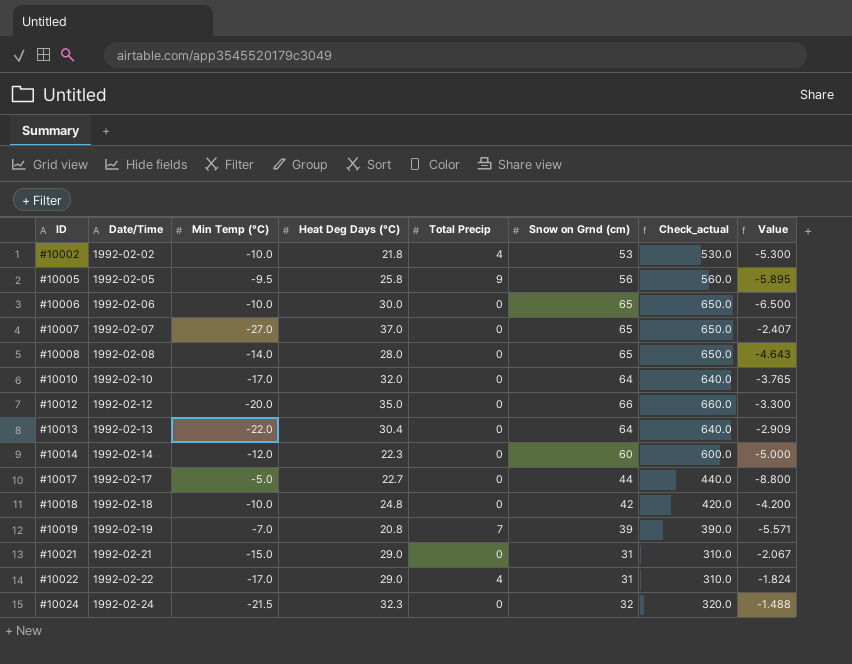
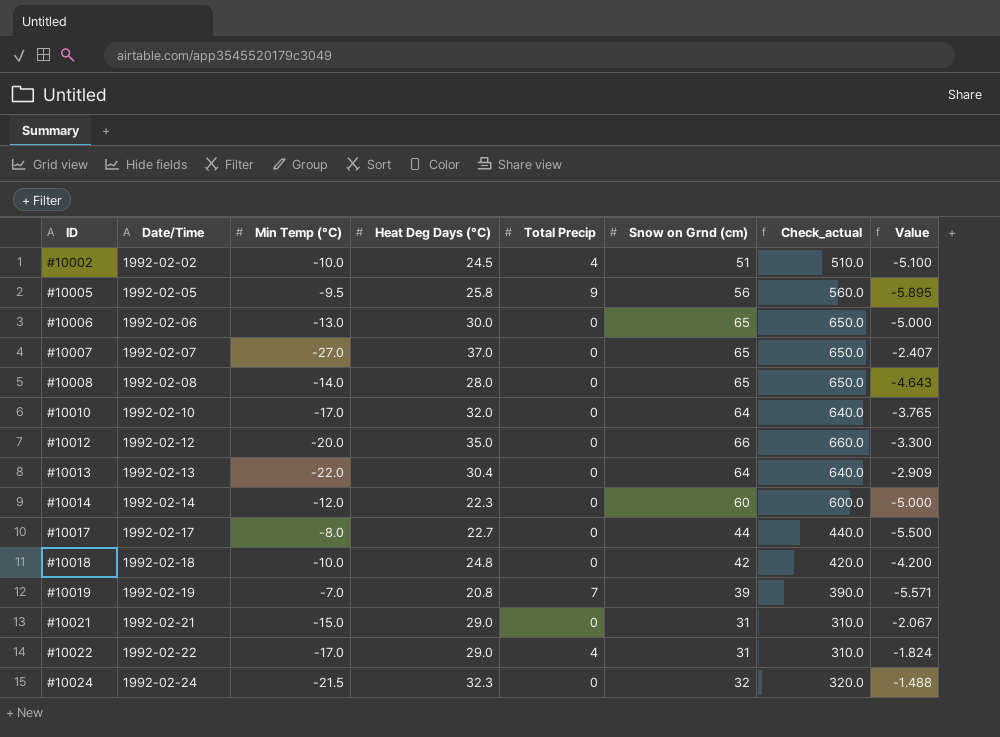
#10002 | Heat Deg Days (°C): 21.8 -> 24.5
#10002 | Snow on Grnd (cm): 53 -> 51
#10002 | Check_actual: 530.0 -> 510.0
#10002 | Value: -5.300 -> -5.100
#10006 | Min Temp (°C): -10.0 -> -13.0
#10006 | Value: -6.500 -> -5.000
#10017 | Min Temp (°C): -5.0 -> -8.0
#10017 | Value: -8.800 -> -5.500

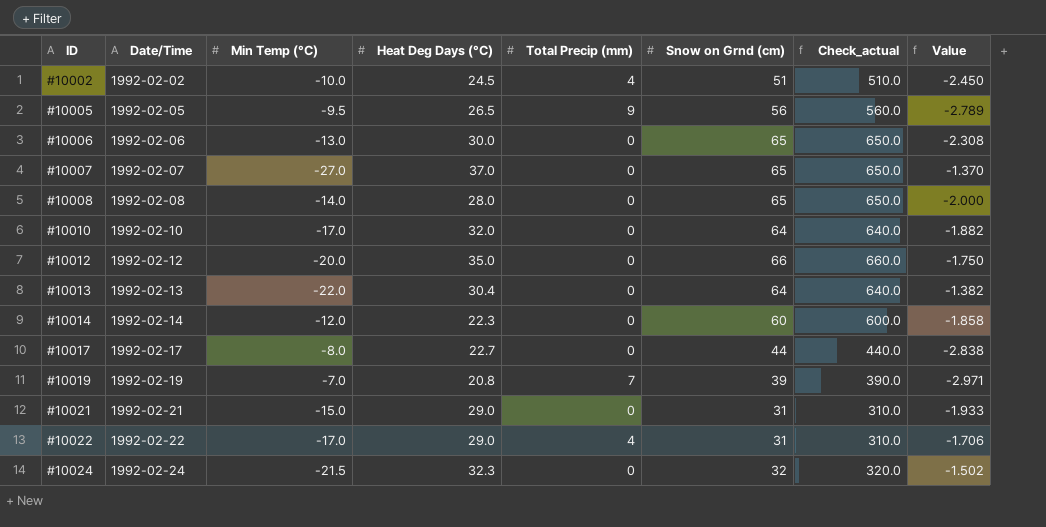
column name: Total Precip -> Total Precip (mm)
column Value | formula: [Snow on Grnd (cm)] / [Min Temp (°C)] -> [Heat Deg Days (°C)] / [Min Temp (°C)]
row #10018: 1992-02-18 | -10.0 | 24.8 | 0 | 42 | 420.0 | -4.200 -> none
#10005 | Heat Deg Days (°C): 25.8 -> 26.5

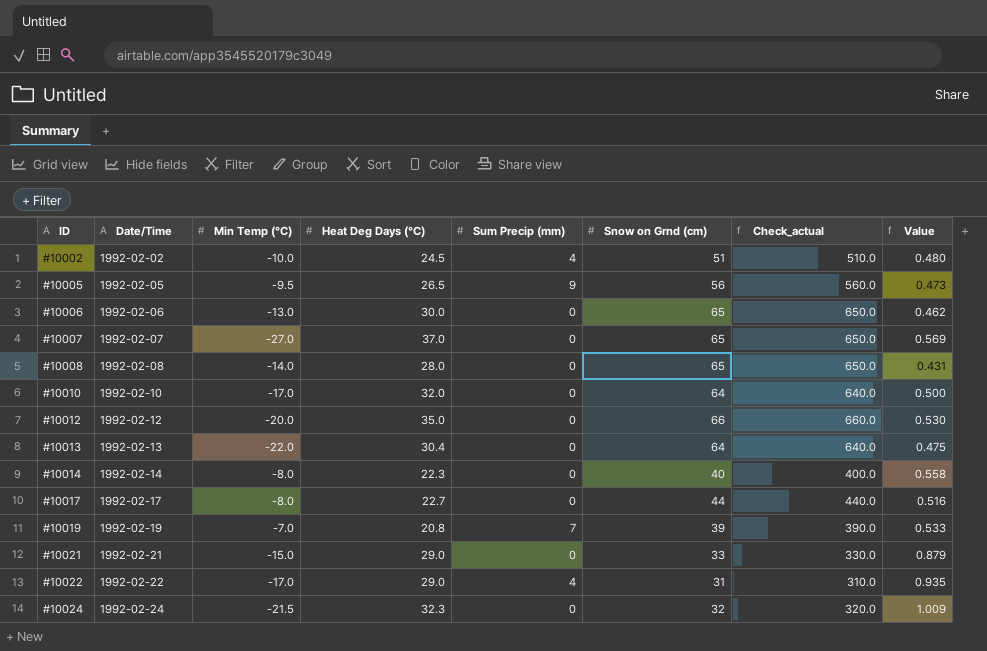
column name: Total Precip (mm) -> Sum Precip (mm)
column Value | formula: [Heat Deg Days (°C)] / [Min Temp (°C)] -> [Heat Deg Days (°C)] / [Snow on Grnd (cm)]
#10014 | Min Temp (°C): -12.0 -> -8.0
#10014 | Snow on Grnd (cm): 60 -> 40
#10014 | Check_actual: 600.0 -> 400.0
#10021 | Snow on Grnd (cm): 31 -> 33
#10021 | Check_actual: 310.0 -> 330.0

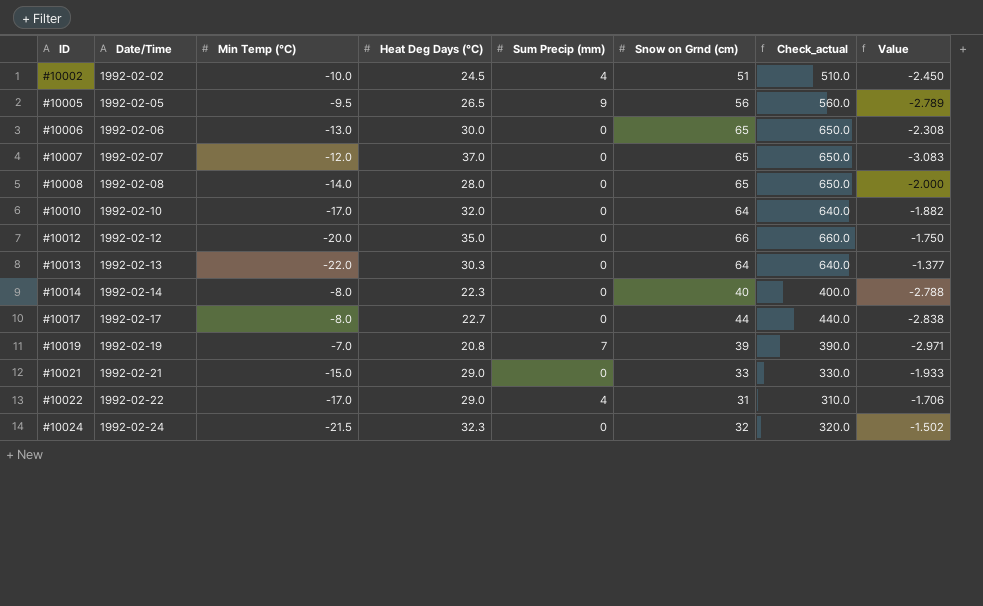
column Value | formula: [Heat Deg Days (°C)] / [Snow on Grnd (cm)] -> [Heat Deg Days (°C)] / [Min Temp (°C)]
#10007 | Min Temp (°C): -27.0 -> -12.0
#10013 | Heat Deg Days (°C): 30.4 -> 30.3

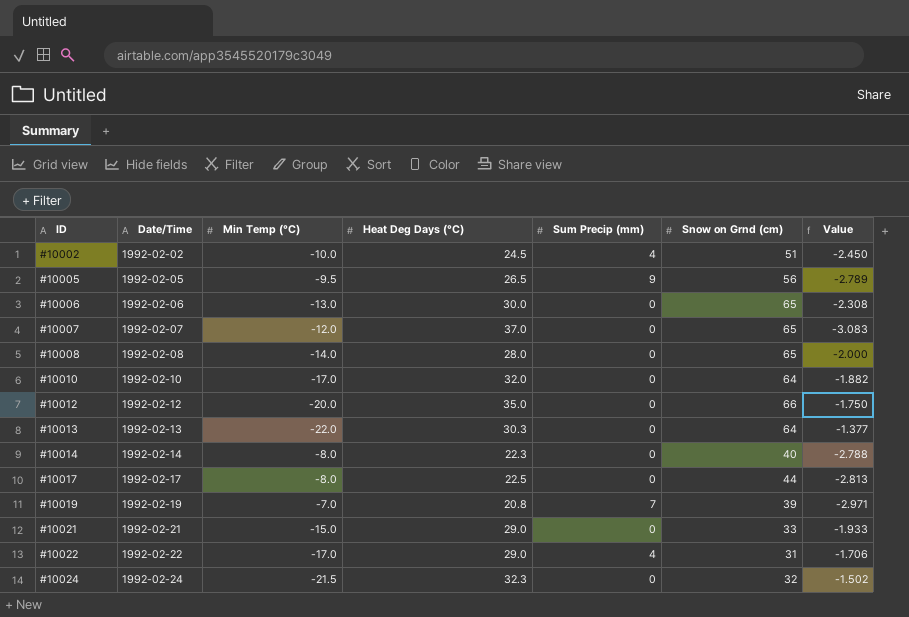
column Check_actual | formula: [Snow on Grnd (cm)] * 10 -> none
#10017 | Heat Deg Days (°C): 22.7 -> 22.5
#10017 | Value: -2.838 -> -2.813

